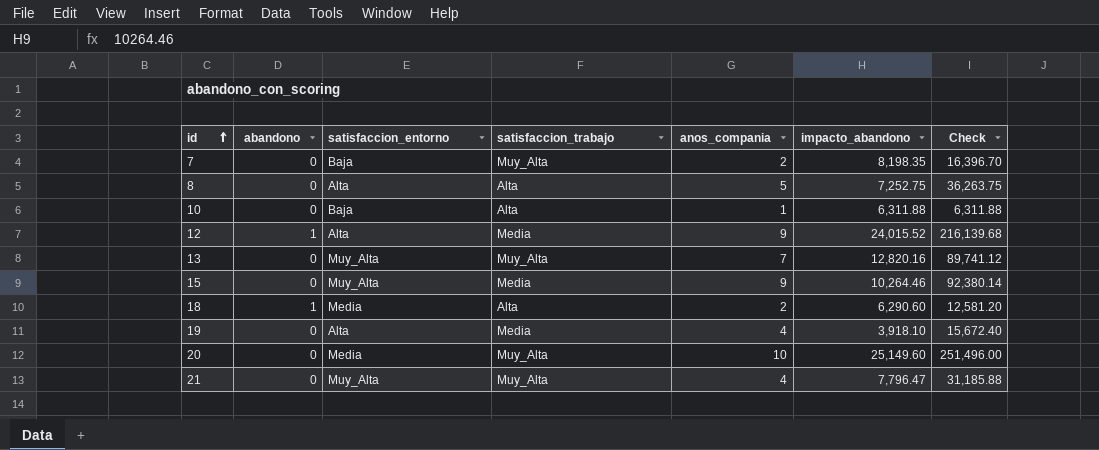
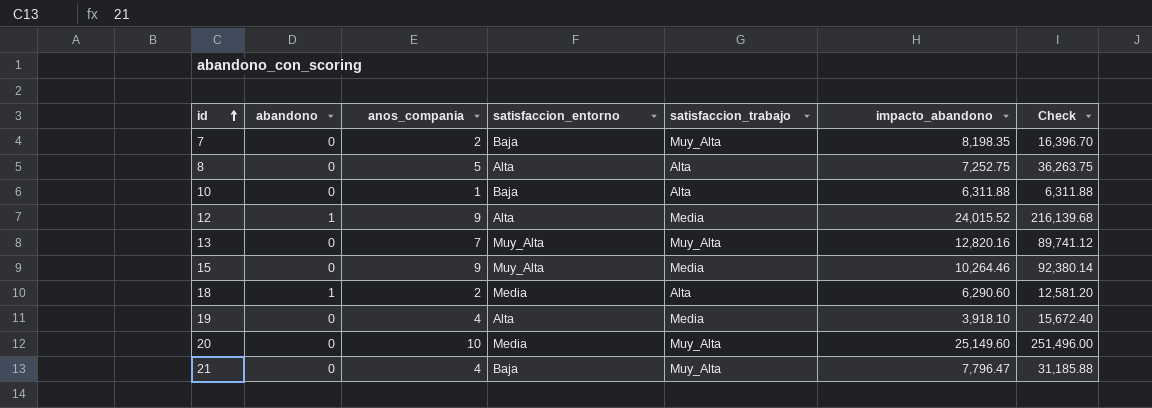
column anos_compania | position: 5 -> 3
21 | satisfaccion_entorno: Muy_Alta -> Baja

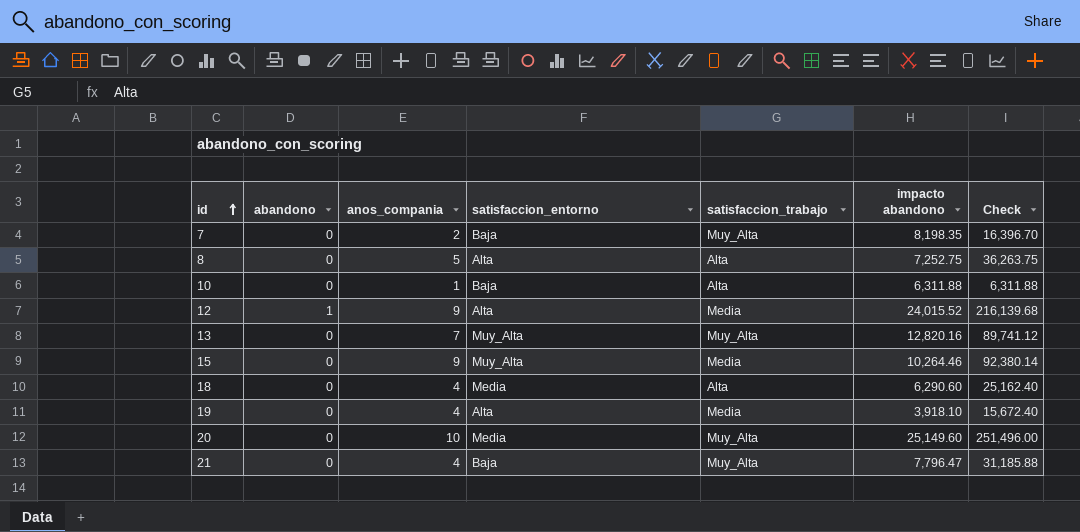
column name: impacto_abandono -> impacto abandono
18 | abandono: 1 -> 0
18 | anos_compania: 2 -> 4
18 | Check: 12,581.20 -> 25,162.40

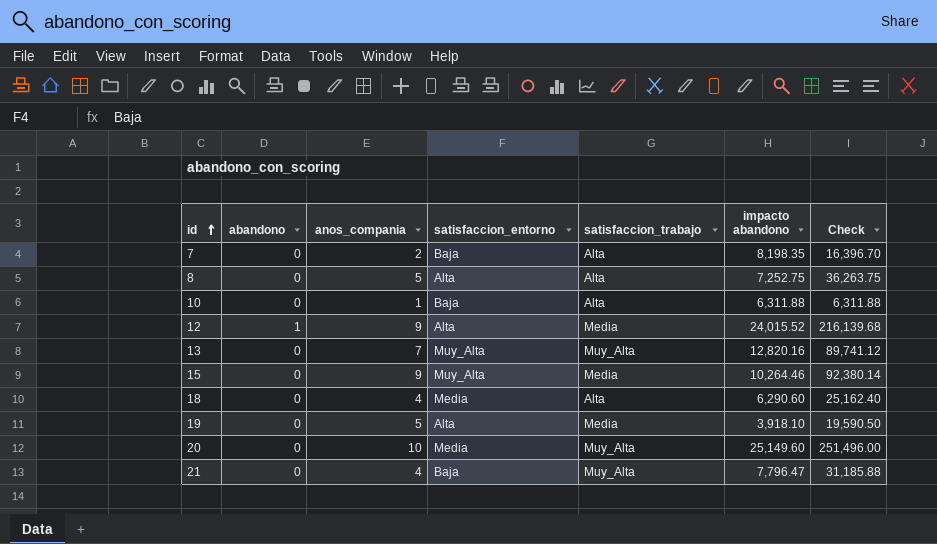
7 | satisfaccion_trabajo: Muy_Alta -> Alta
19 | anos_compania: 4 -> 5
19 | Check: 15,672.40 -> 19,590.50

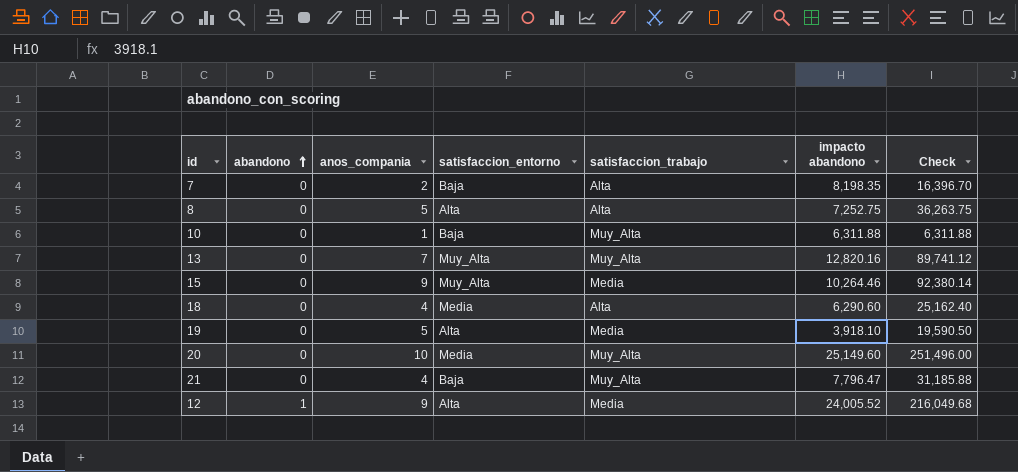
row order: id ascending -> abandono ascending
10 | satisfaccion_trabajo: Alta -> Muy_Alta
12 | impacto abandono: 24,015.52 -> 24,005.52
12 | Check: 216,139.68 -> 216,049.68

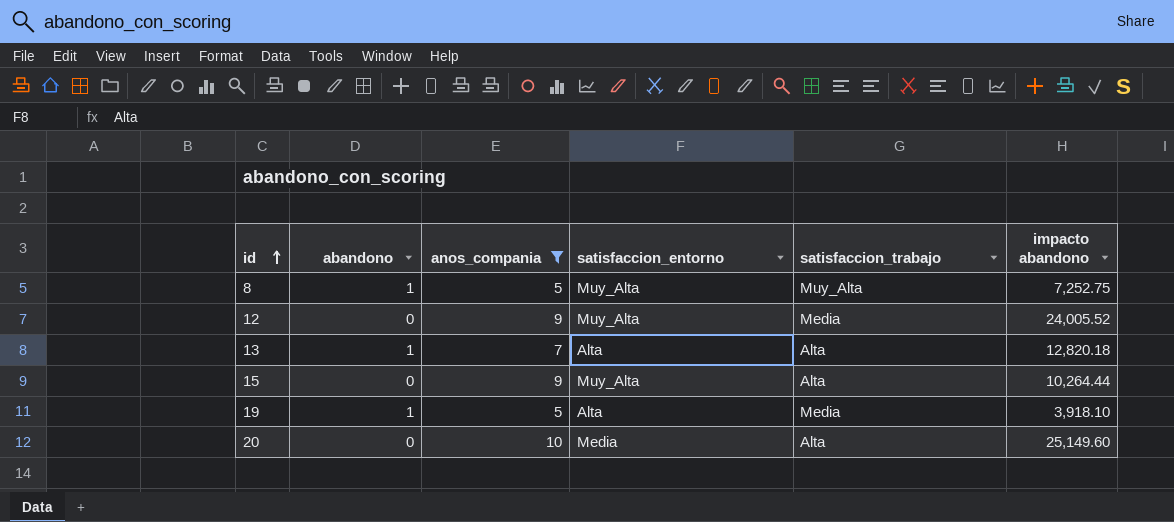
filter: none -> anos_compania >= 5
row order: abandono ascending -> id ascending
column Check | formula: [anos_compania] * [impacto abandono] -> none
8 | abandono: 0 -> 1
8 | satisfaccion_entorno: Alta -> Muy_Alta
8 | satisfaccion_trabajo: Alta -> Muy_Alta
12 | abandono: 1 -> 0
12 | satisfaccion_entorno: Alta -> Muy_Alta
13 | abandono: 0 -> 1
13 | satisfaccion_entorno: Muy_Alta -> Alta
13 | satisfaccion_trabajo: Muy_Alta -> Alta
13 | impacto abandono: 12,820.16 -> 12,820.18
15 | satisfaccion_trabajo: Media -> Alta
15 | impacto abandono: 10,264.46 -> 10,264.44
19 | abandono: 0 -> 1
20 | satisfaccion_trabajo: Muy_Alta -> Alta

